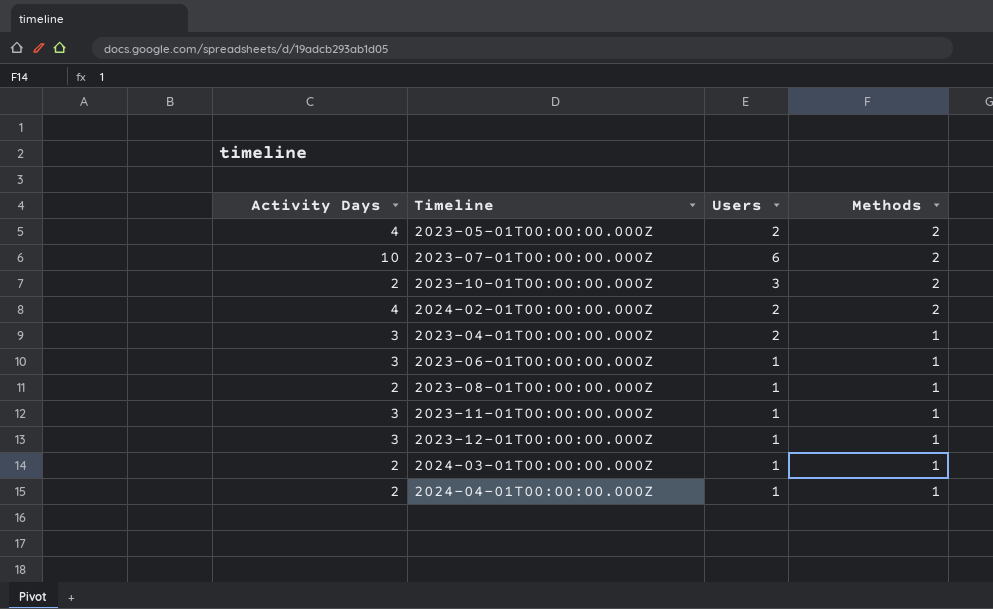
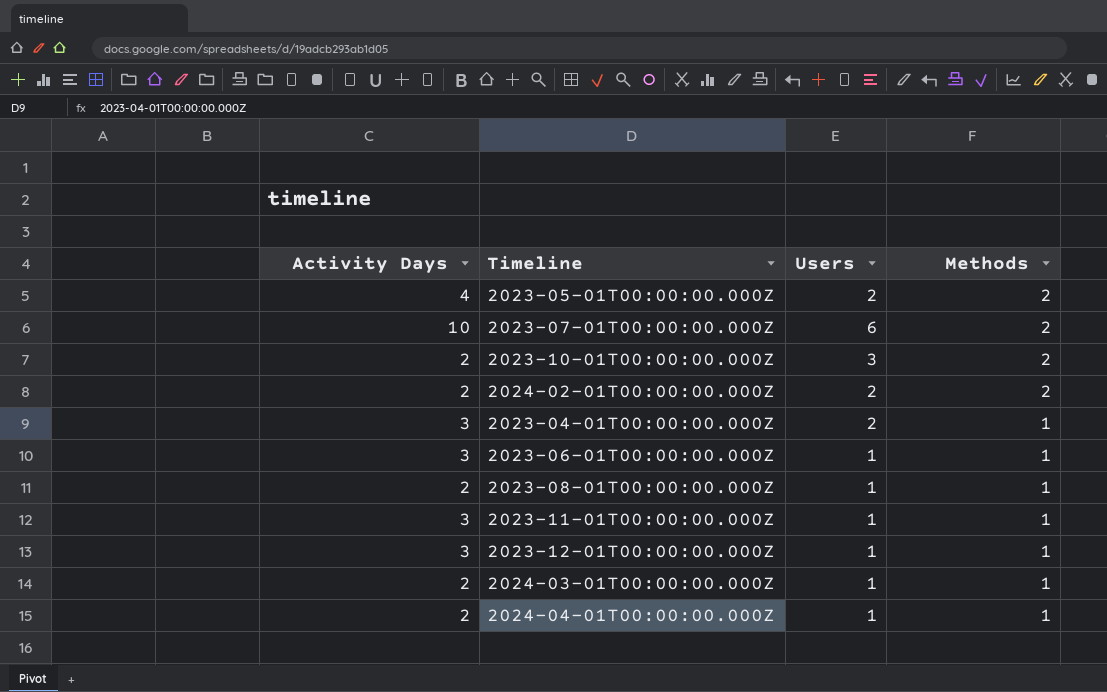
2024-02-01T00:00:00.000Z | Activity Days: 4 -> 2

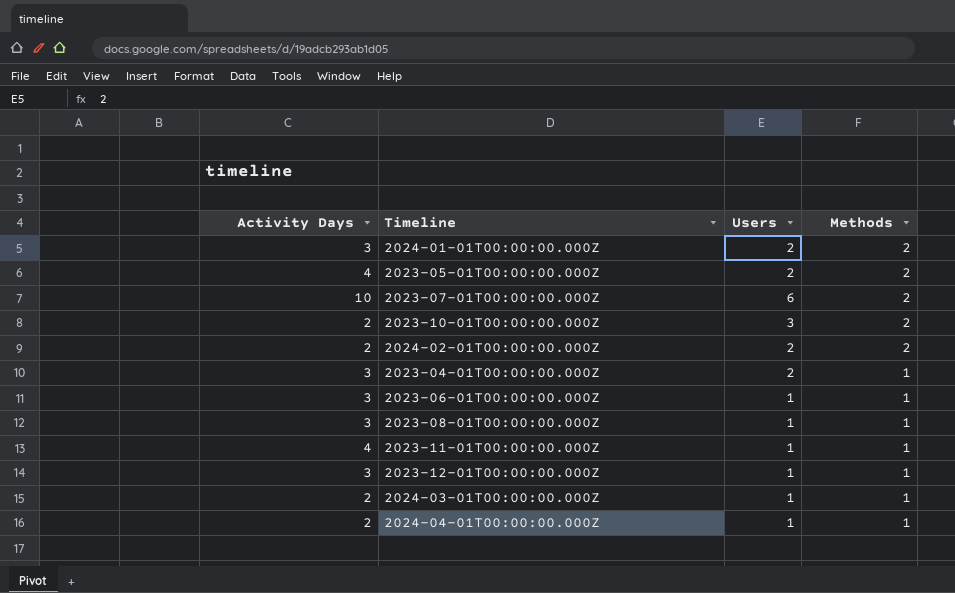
row 2024-01-01T00:00:00.000Z: none -> 3 | 2 | 2
2023-08-01T00:00:00.000Z | Activity Days: 2 -> 3
2023-11-01T00:00:00.000Z | Activity Days: 3 -> 4

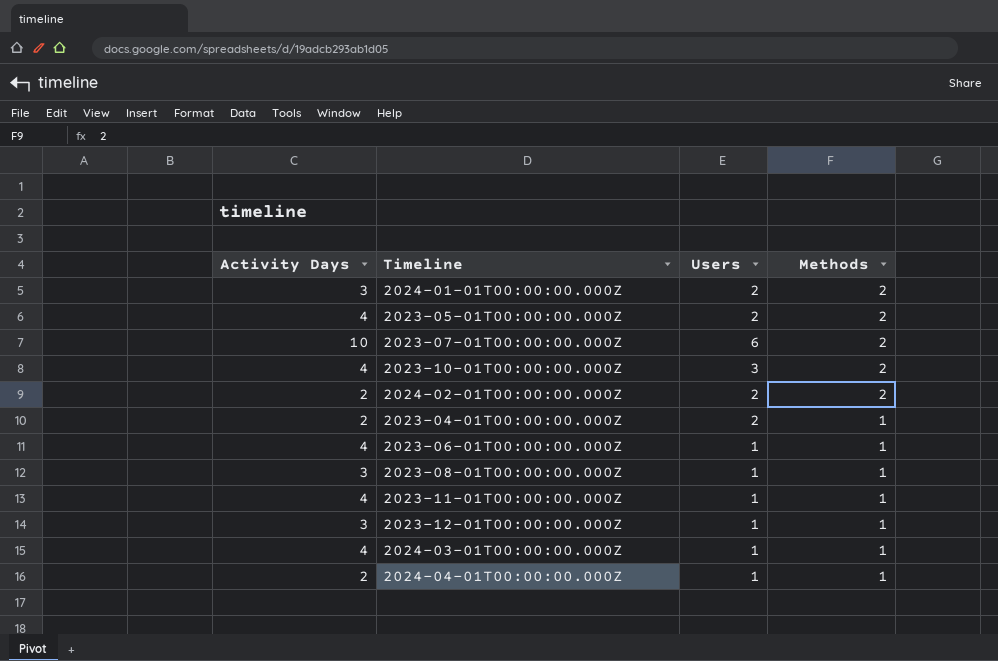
2023-10-01T00:00:00.000Z | Activity Days: 2 -> 4
2023-04-01T00:00:00.000Z | Activity Days: 3 -> 2
2023-06-01T00:00:00.000Z | Activity Days: 3 -> 4
2024-03-01T00:00:00.000Z | Activity Days: 2 -> 4

